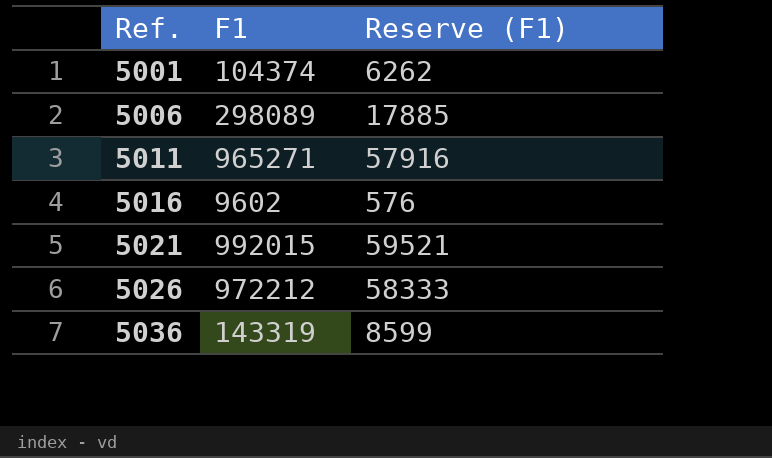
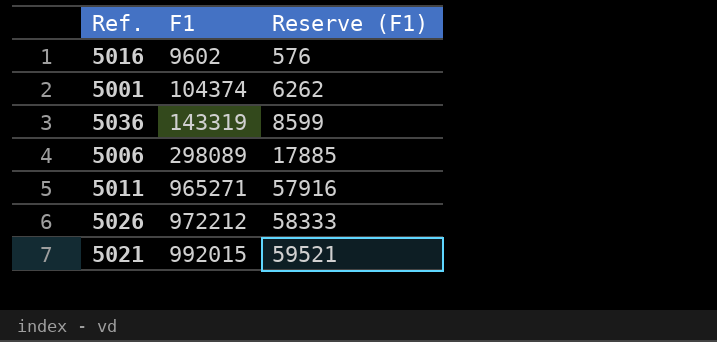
row order: Ref. ascending -> F1 ascending

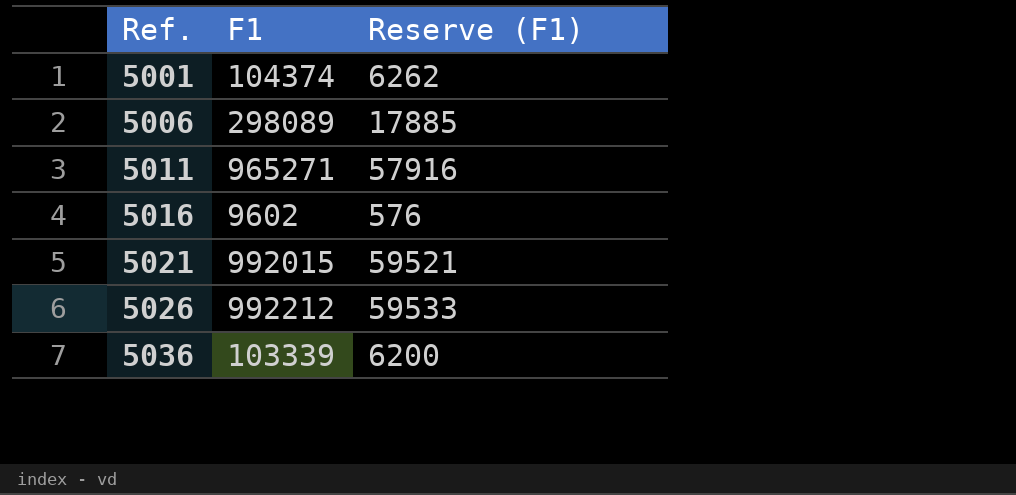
row order: F1 ascending -> Ref. ascending
5026 | F1: 972212 -> 992212
5026 | Reserve (F1): 58333 -> 59533
5036 | F1: 143319 -> 103339
5036 | Reserve (F1): 8599 -> 6200

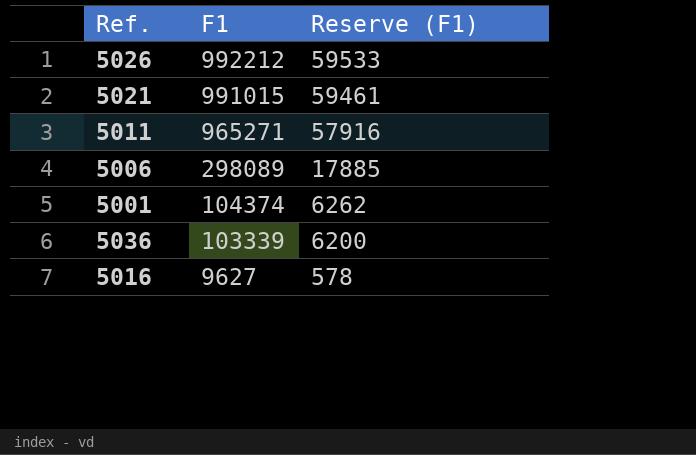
row order: Ref. ascending -> F1 descending
5021 | F1: 992015 -> 991015
5021 | Reserve (F1): 59521 -> 59461
5016 | F1: 9602 -> 9627
5016 | Reserve (F1): 576 -> 578

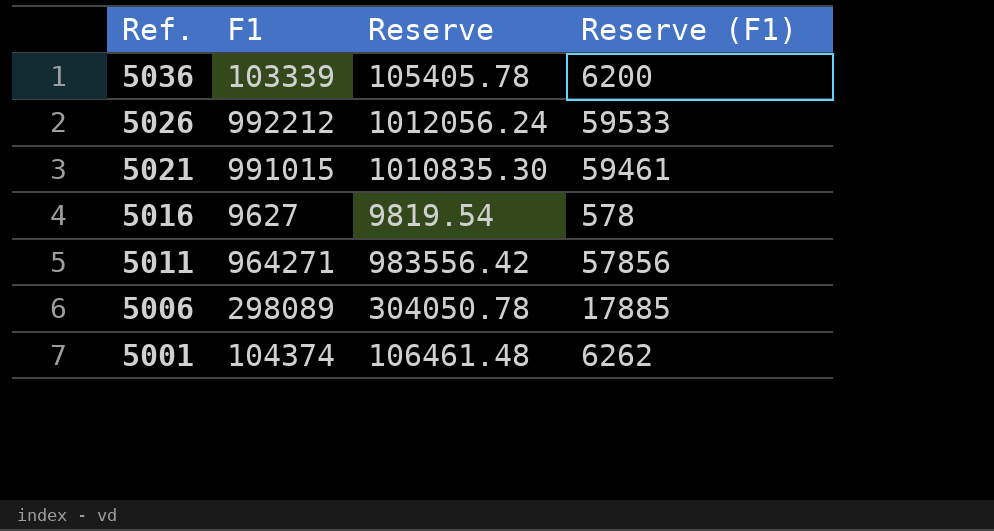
row order: F1 descending -> Ref. descending
column Reserve | formula: none -> [F1] * 1.02
5011 | F1: 965271 -> 964271
5011 | Reserve (F1): 57916 -> 57856

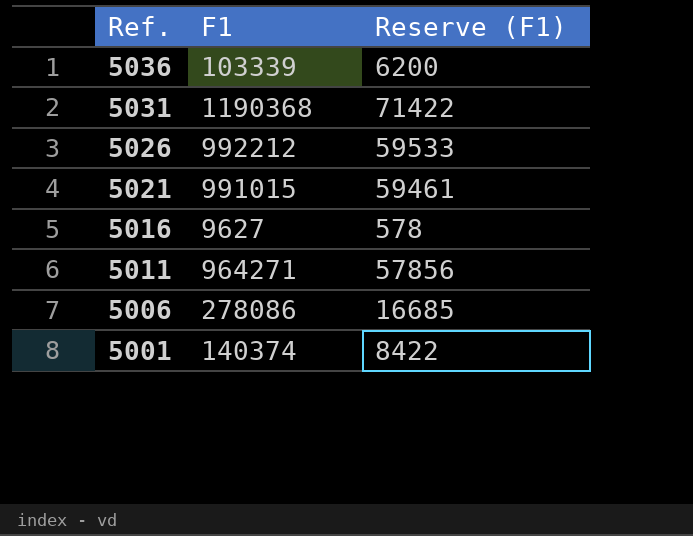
column Reserve | formula: [F1] * 1.02 -> none
row 5031: none -> 1190368 | 71422
5006 | F1: 298089 -> 278086
5006 | Reserve (F1): 17885 -> 16685
5001 | F1: 104374 -> 140374
5001 | Reserve (F1): 6262 -> 8422

